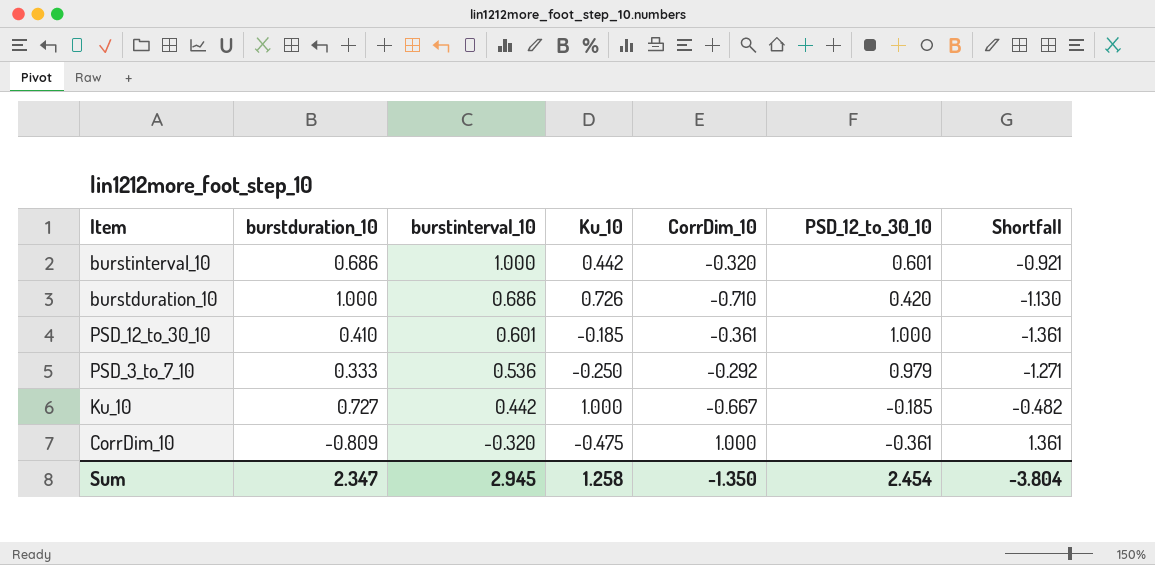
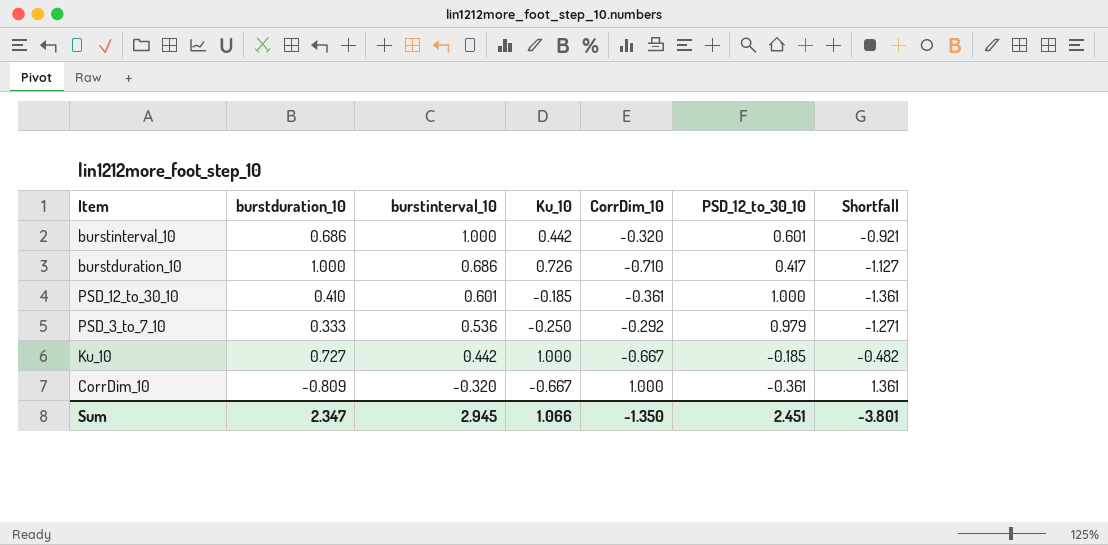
burstduration_10 | PSD_12_to_30_10: 0.420 -> 0.417
burstduration_10 | Shortfall: -1.130 -> -1.127
CorrDim_10 | Ku_10: -0.475 -> -0.667
Sum | Ku_10: 1.258 -> 1.066
Sum | PSD_12_to_30_10: 2.454 -> 2.451
Sum | Shortfall: -3.804 -> -3.801

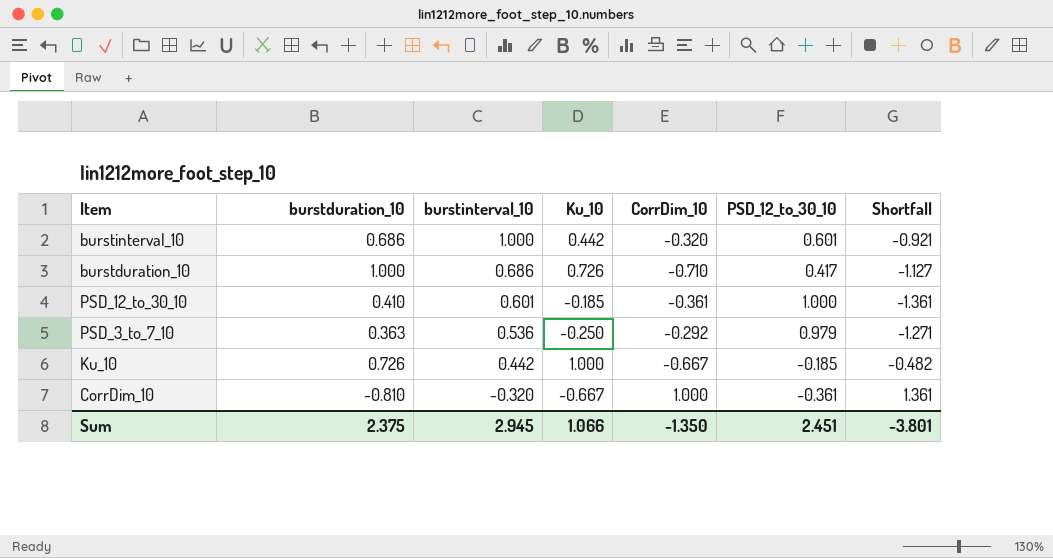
PSD_3_to_7_10 | burstduration_10: 0.333 -> 0.363
Ku_10 | burstduration_10: 0.727 -> 0.726
CorrDim_10 | burstduration_10: -0.809 -> -0.810
Sum | burstduration_10: 2.347 -> 2.375

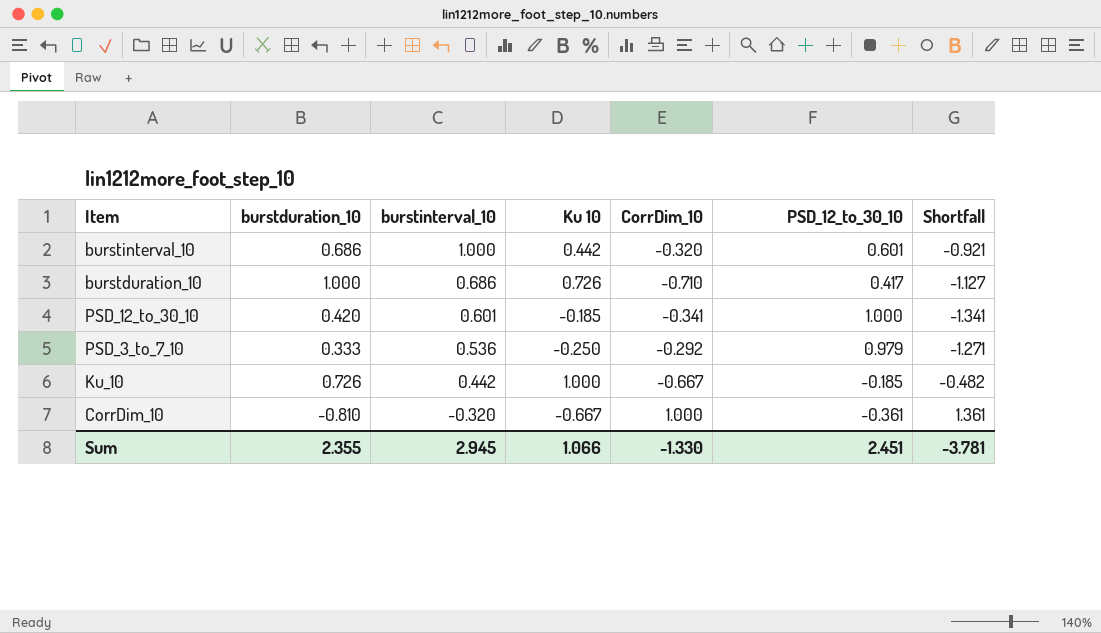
column name: Ku_10 -> Ku 10
PSD_12_to_30_10 | burstduration_10: 0.410 -> 0.420
PSD_12_to_30_10 | CorrDim_10: -0.361 -> -0.341
PSD_12_to_30_10 | Shortfall: -1.361 -> -1.341
PSD_3_to_7_10 | burstduration_10: 0.363 -> 0.333
Sum | burstduration_10: 2.375 -> 2.355
Sum | CorrDim_10: -1.350 -> -1.330
Sum | Shortfall: -3.801 -> -3.781

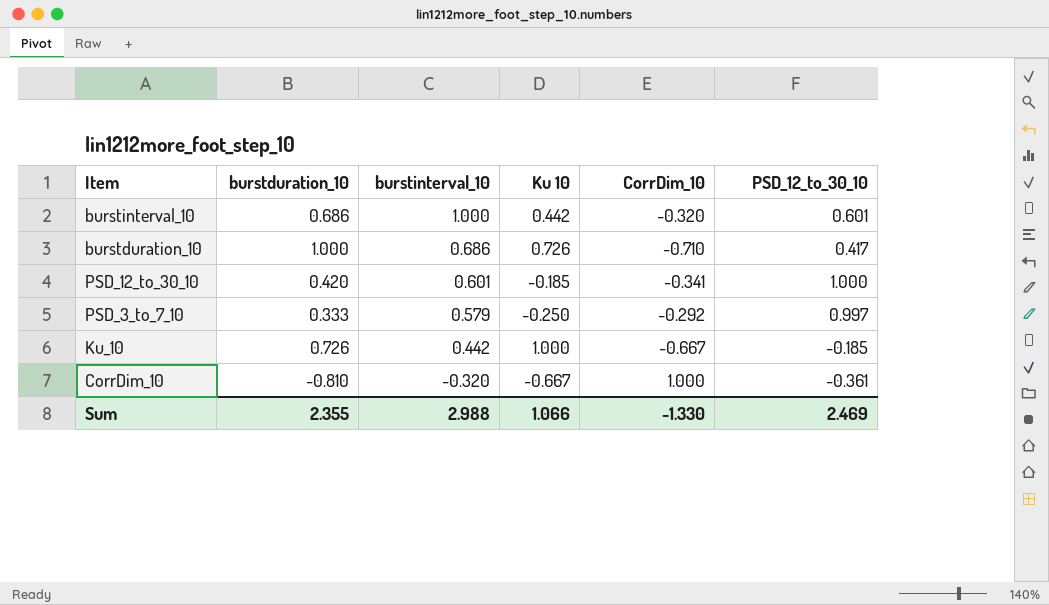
column Shortfall | formula: [CorrDim_10] - [PSD_12_to_30_10] -> none
PSD_3_to_7_10 | burstinterval_10: 0.536 -> 0.579
PSD_3_to_7_10 | PSD_12_to_30_10: 0.979 -> 0.997
Sum | burstinterval_10: 2.945 -> 2.988
Sum | PSD_12_to_30_10: 2.451 -> 2.469

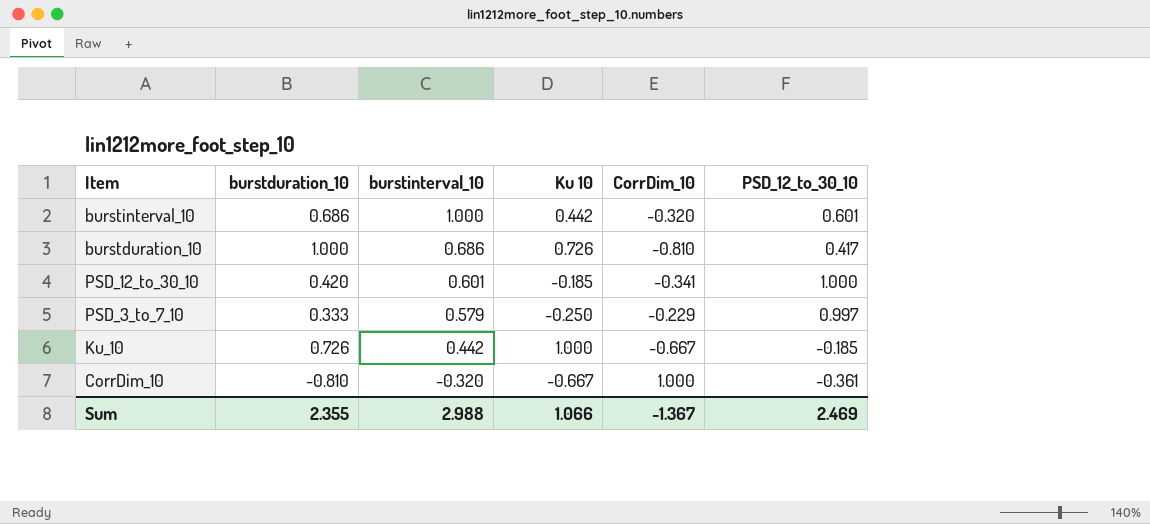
burstduration_10 | CorrDim_10: -0.710 -> -0.810
PSD_3_to_7_10 | CorrDim_10: -0.292 -> -0.229
Sum | CorrDim_10: -1.330 -> -1.367

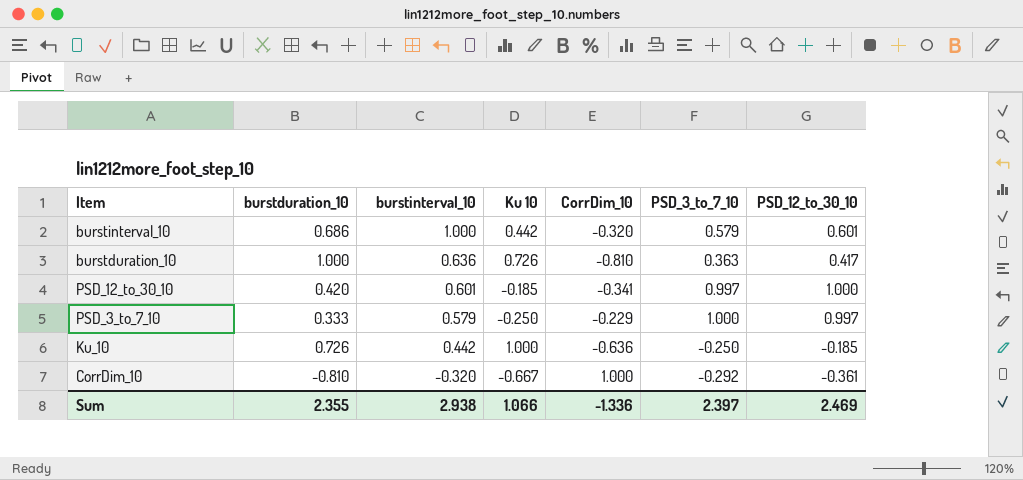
column PSD_3_to_7_10 | position: none -> 6
burstduration_10 | burstinterval_10: 0.686 -> 0.636
Ku_10 | CorrDim_10: -0.667 -> -0.636
Sum | burstinterval_10: 2.988 -> 2.938
Sum | CorrDim_10: -1.367 -> -1.336

